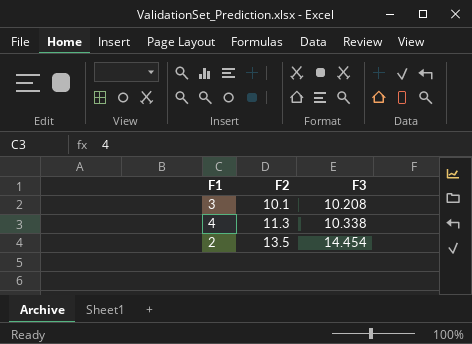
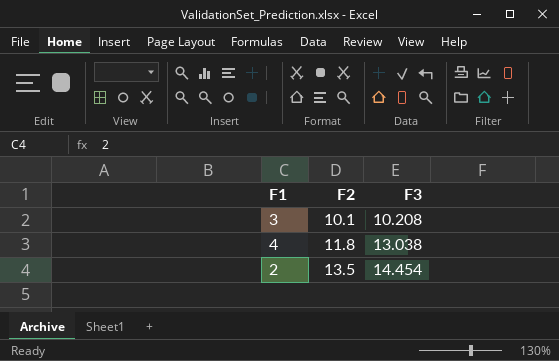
4 | F2: 11.3 -> 11.8
4 | F3: 10.338 -> 13.038

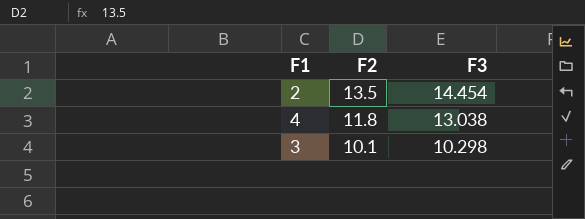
row order: F2 ascending -> F2 descending
3 | F3: 10.208 -> 10.298

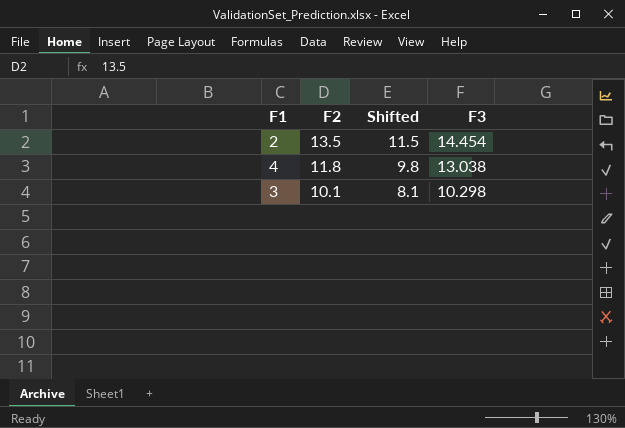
column Shifted | formula: none -> [F2] - 2

